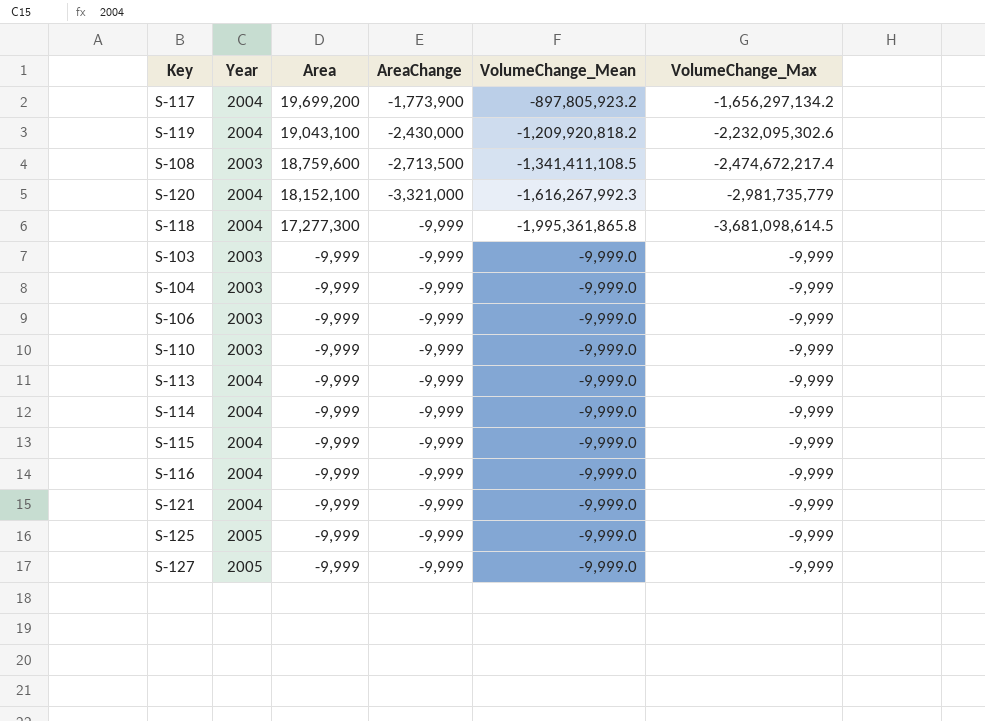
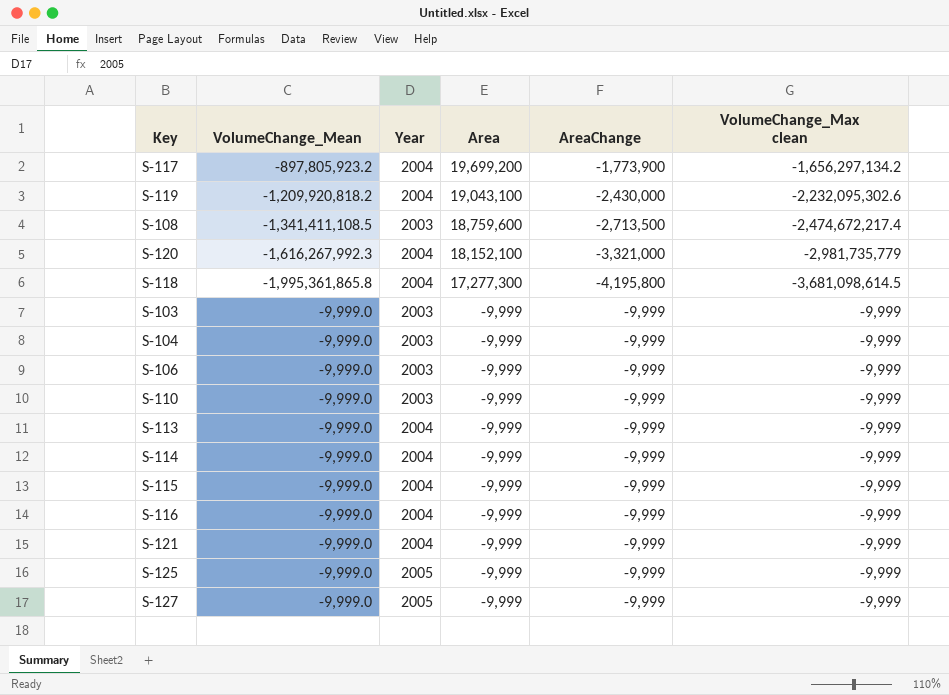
column VolumeChange_Mean | position: 5 -> 2
column name: VolumeChange_Max -> VolumeChange_Max clean
S-118 | AreaChange: -9,999 -> -4,195,800

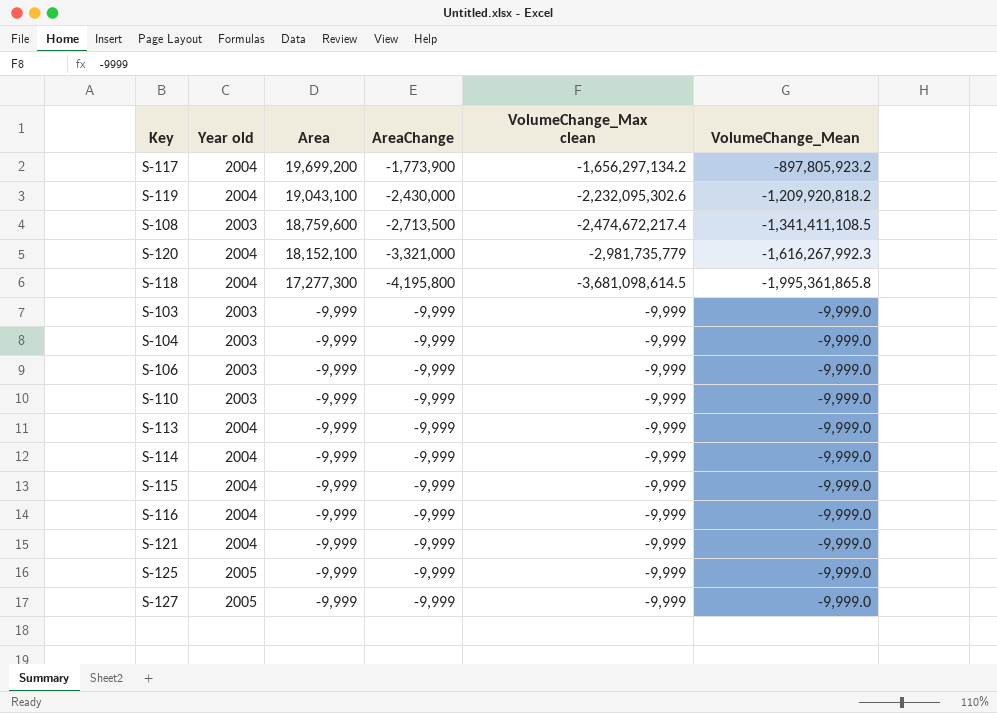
column name: Year -> Year old
column VolumeChange_Mean | position: 2 -> 6

